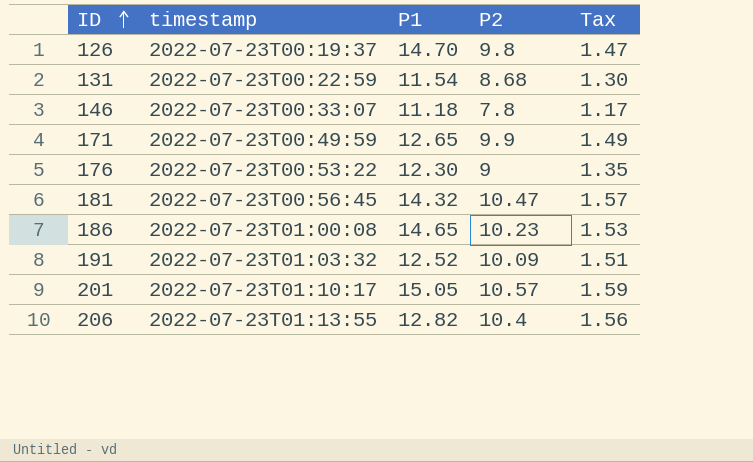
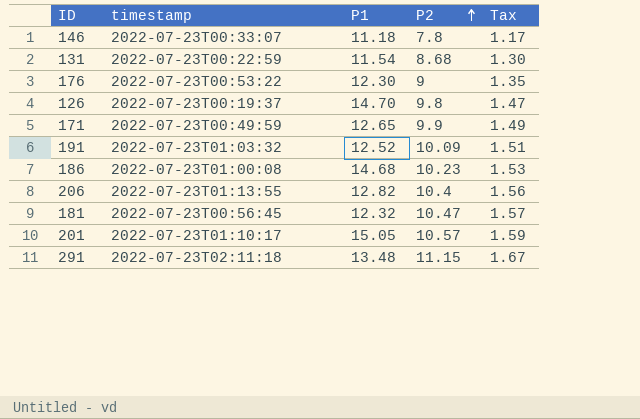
row order: ID ascending -> P2 ascending
186 | P1: 14.65 -> 14.68
181 | P1: 14.32 -> 12.32
row 291: none -> 2022-07-23T02:11:18 | 13.48 | 11.15 | 1.67

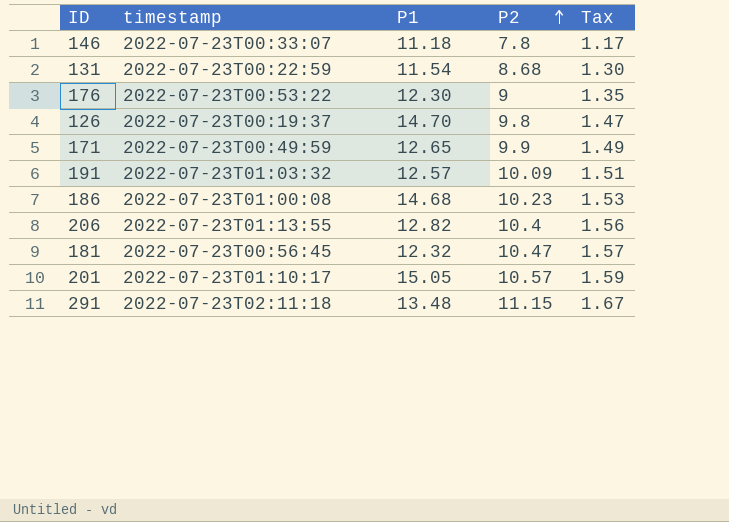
191 | P1: 12.52 -> 12.57

